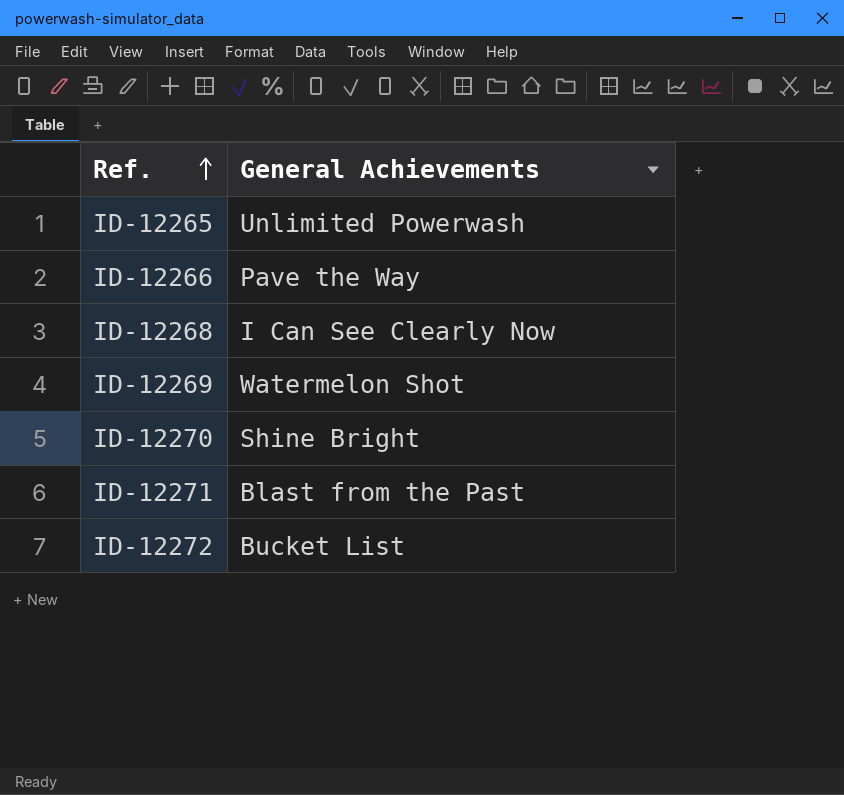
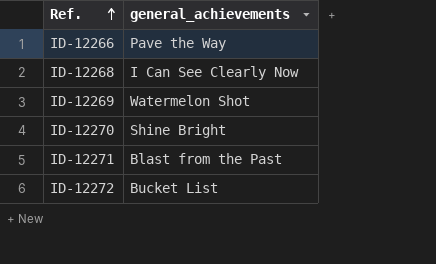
column name: General Achievements -> general_achievements
row ID-12265: Unlimited Powerwash -> none

